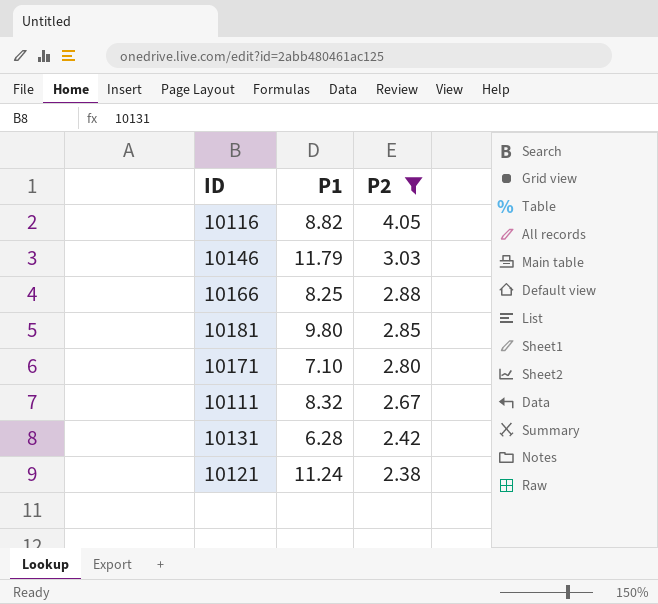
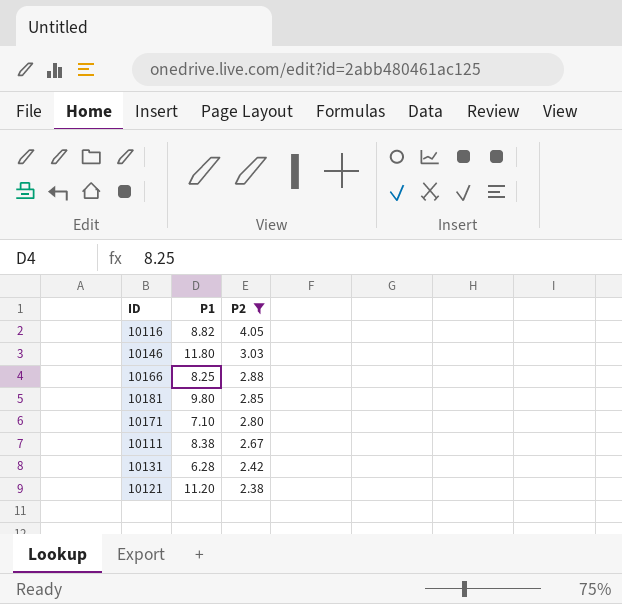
10146 | P1: 11.79 -> 11.80
10111 | P1: 8.32 -> 8.38
10121 | P1: 11.24 -> 11.20

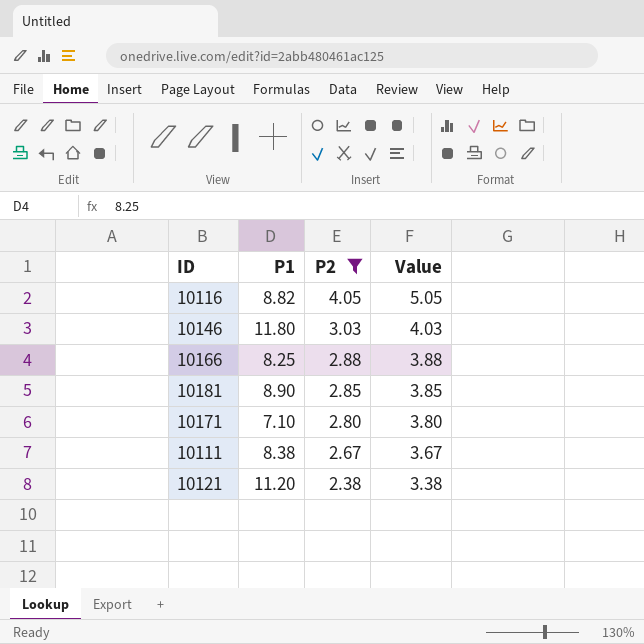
column Value | formula: none -> [P2] + 1
row 10131: 6.28 | 2.42 -> none
10181 | P1: 9.80 -> 8.90

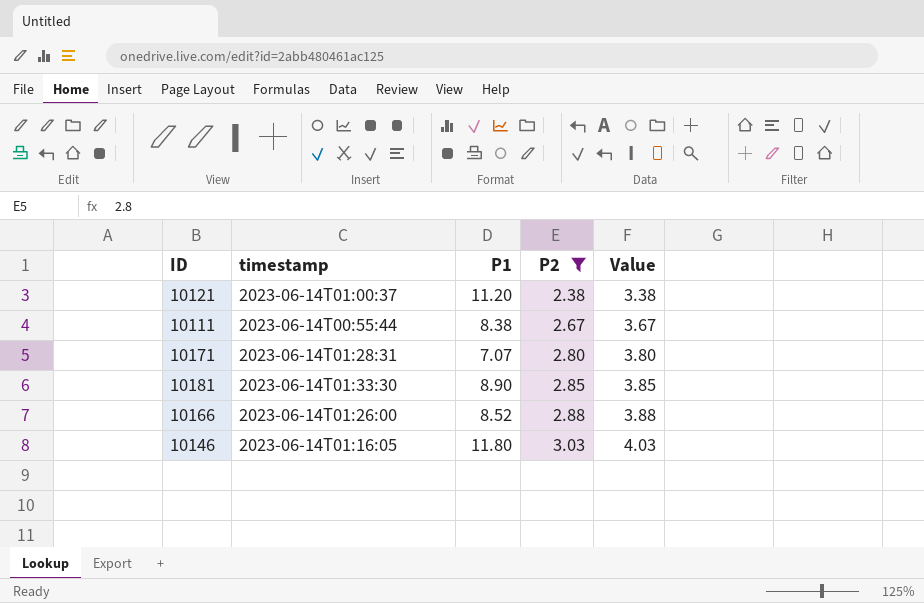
row order: P2 descending -> P2 ascending
column timestamp | position: none -> 2
row 10116: 8.82 | 4.05 | 5.05 -> none
10171 | P1: 7.10 -> 7.07
10166 | P1: 8.25 -> 8.52

